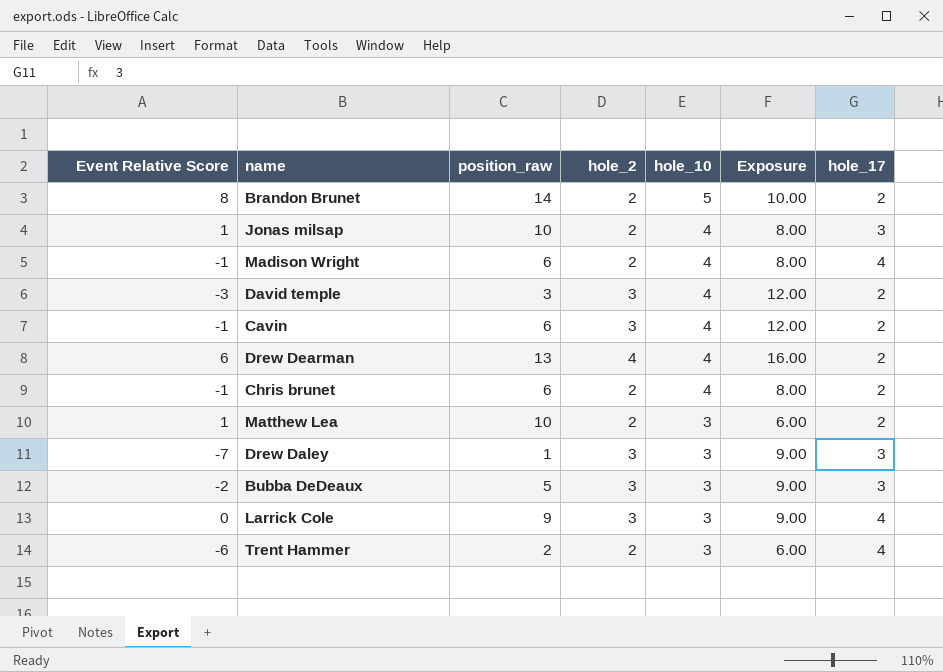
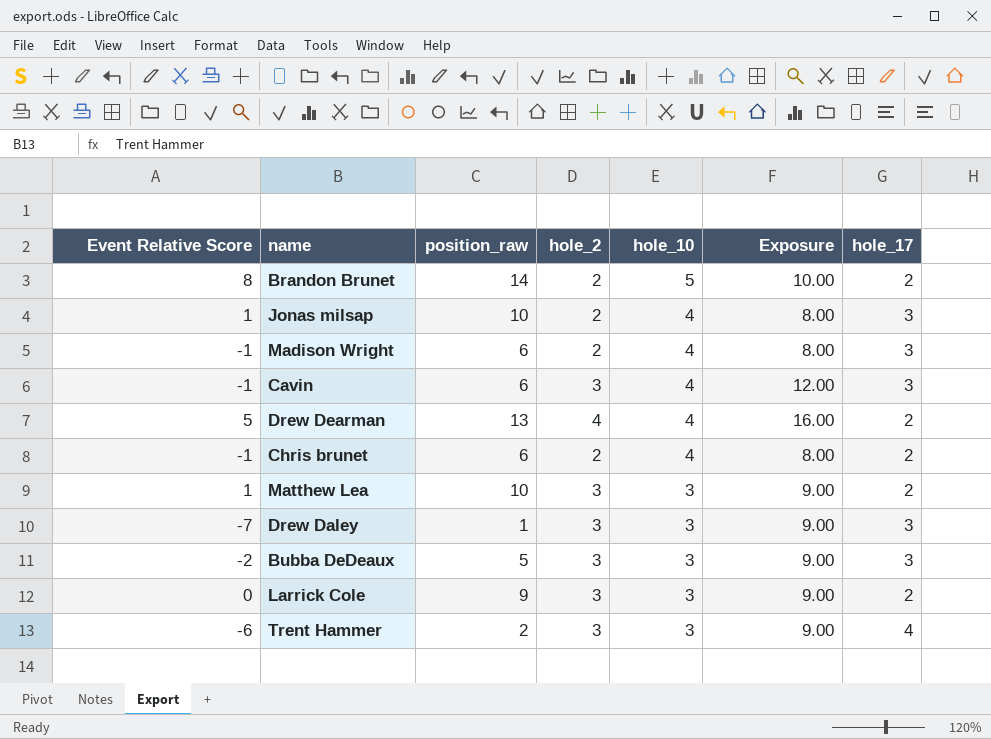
row David temple: -3 | 3 | 3 | 4 | 12.00 | 2 -> none
Madison Wright | hole_17: 4 -> 3
Cavin | hole_17: 2 -> 3
Drew Dearman | Event Relative Score: 6 -> 5
Matthew Lea | hole_2: 2 -> 3
Matthew Lea | Exposure: 6.00 -> 9.00
Larrick Cole | hole_17: 4 -> 2
Trent Hammer | hole_2: 2 -> 3
Trent Hammer | Exposure: 6.00 -> 9.00

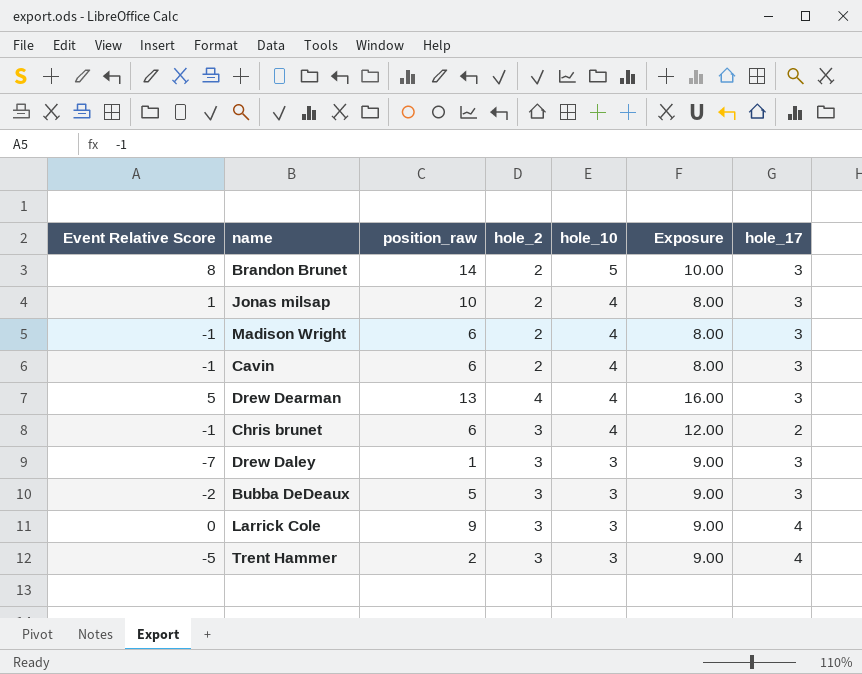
row Matthew Lea: 1 | 10 | 3 | 3 | 9.00 | 2 -> none
Brandon Brunet | hole_17: 2 -> 3
Cavin | hole_2: 3 -> 2
Cavin | Exposure: 12.00 -> 8.00
Drew Dearman | hole_17: 2 -> 3
Chris brunet | hole_2: 2 -> 3
Chris brunet | Exposure: 8.00 -> 12.00
Larrick Cole | hole_17: 2 -> 4
Trent Hammer | Event Relative Score: -6 -> -5

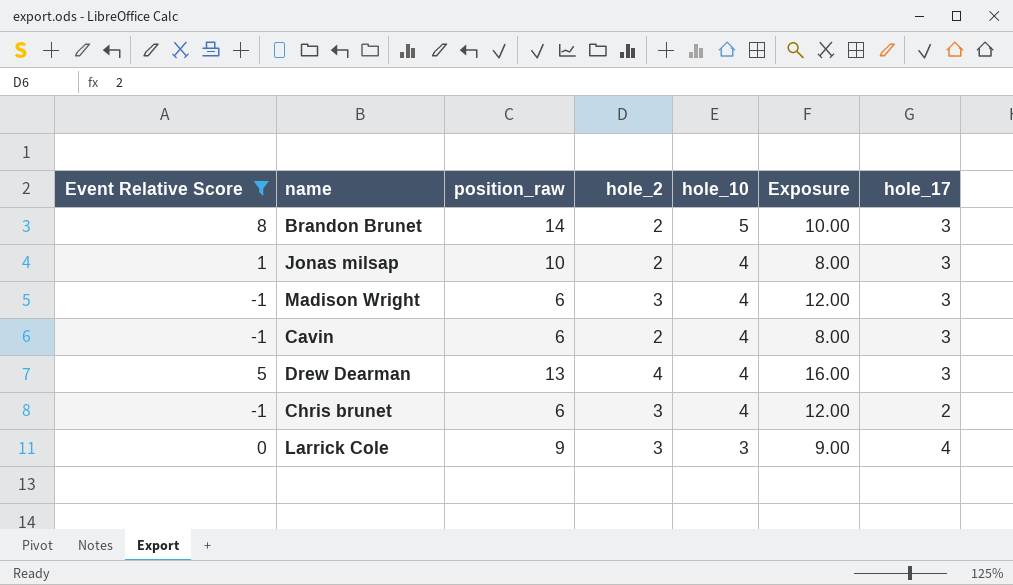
filter: none -> Event Relative Score >= -1
Madison Wright | hole_2: 2 -> 3
Madison Wright | Exposure: 8.00 -> 12.00

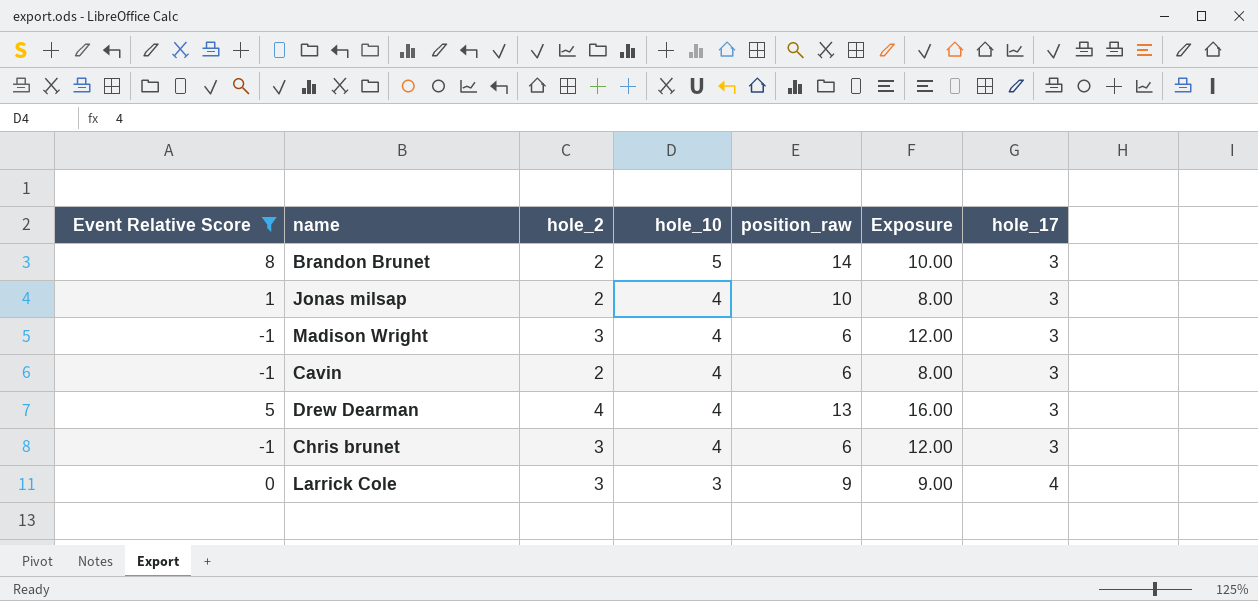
column position_raw | position: 3 -> 5
Chris brunet | hole_17: 2 -> 3

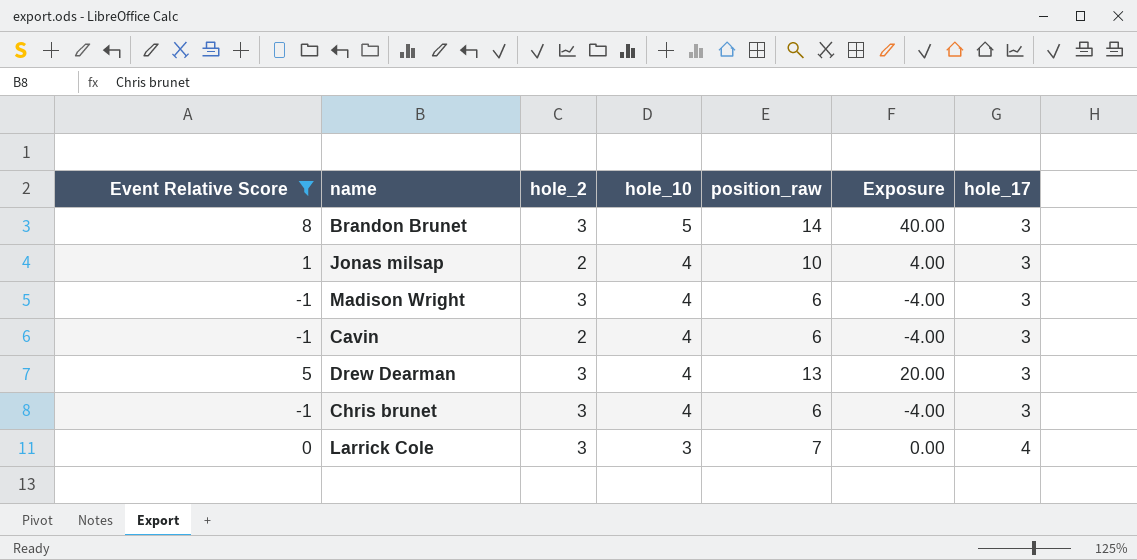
column Exposure | formula: [hole_2] * [hole_10] -> [Event Relative Score] * [hole_10]
Brandon Brunet | hole_2: 2 -> 3
Drew Dearman | hole_2: 4 -> 3
Larrick Cole | position_raw: 9 -> 7

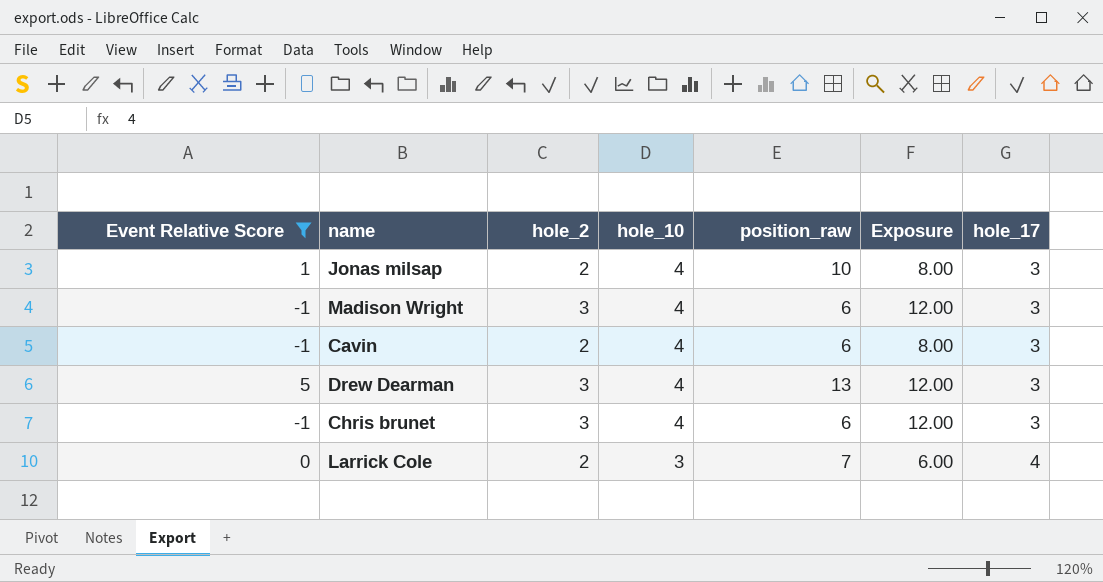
column Exposure | formula: [Event Relative Score] * [hole_10] -> [hole_2] * [hole_10]
row Brandon Brunet: 8 | 3 | 5 | 14 | 40.00 | 3 -> none
Larrick Cole | hole_2: 3 -> 2

